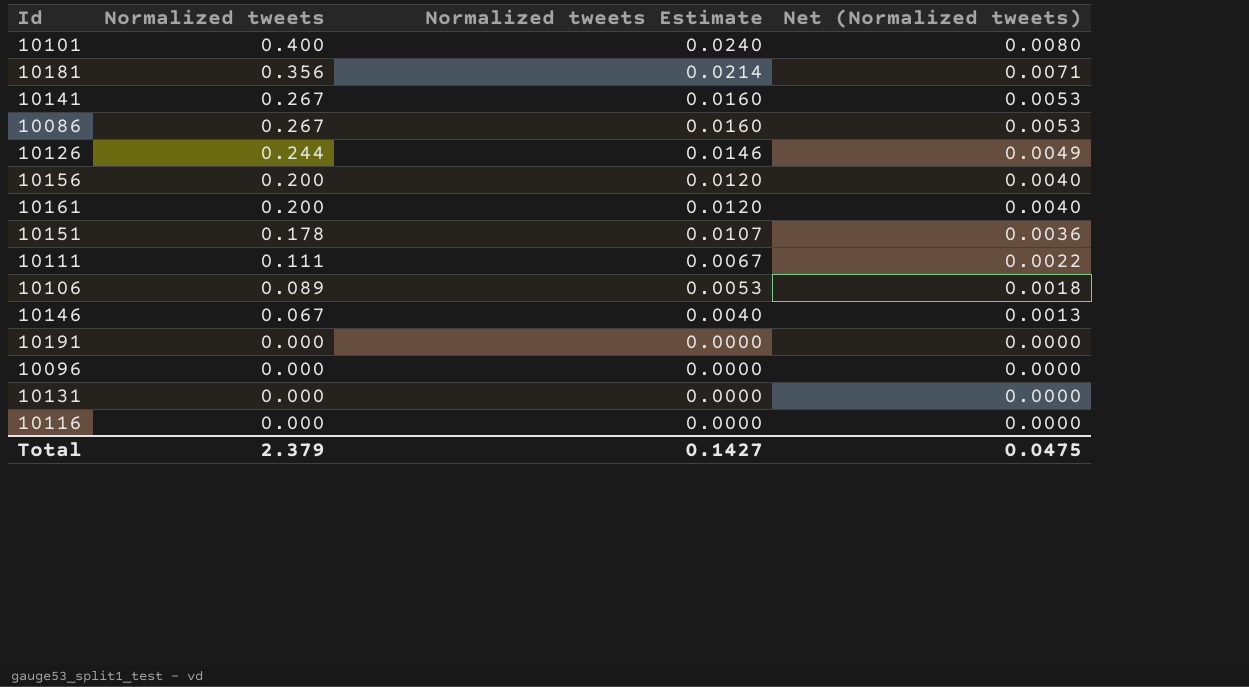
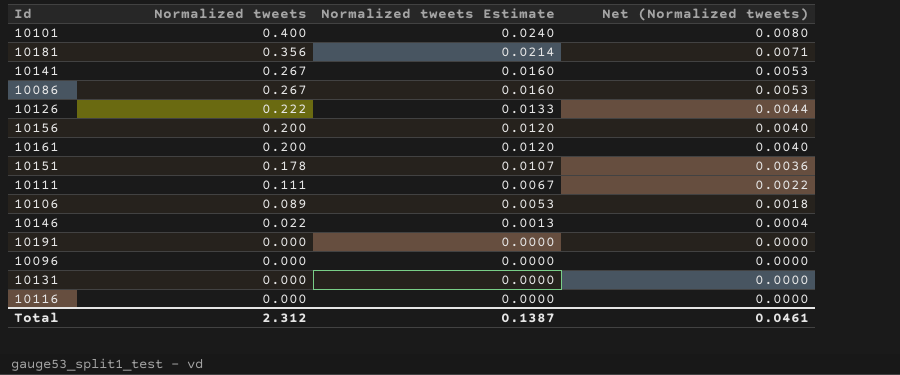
10126 | Normalized tweets: 0.244 -> 0.222
10126 | Normalized tweets Estimate: 0.0146 -> 0.0133
10126 | Net (Normalized tweets): 0.0049 -> 0.0044
10146 | Normalized tweets: 0.067 -> 0.022
10146 | Normalized tweets Estimate: 0.0040 -> 0.0013
10146 | Net (Normalized tweets): 0.0013 -> 0.0004
Total | Normalized tweets: 2.379 -> 2.312
Total | Normalized tweets Estimate: 0.1427 -> 0.1387
Total | Net (Normalized tweets): 0.0475 -> 0.0461

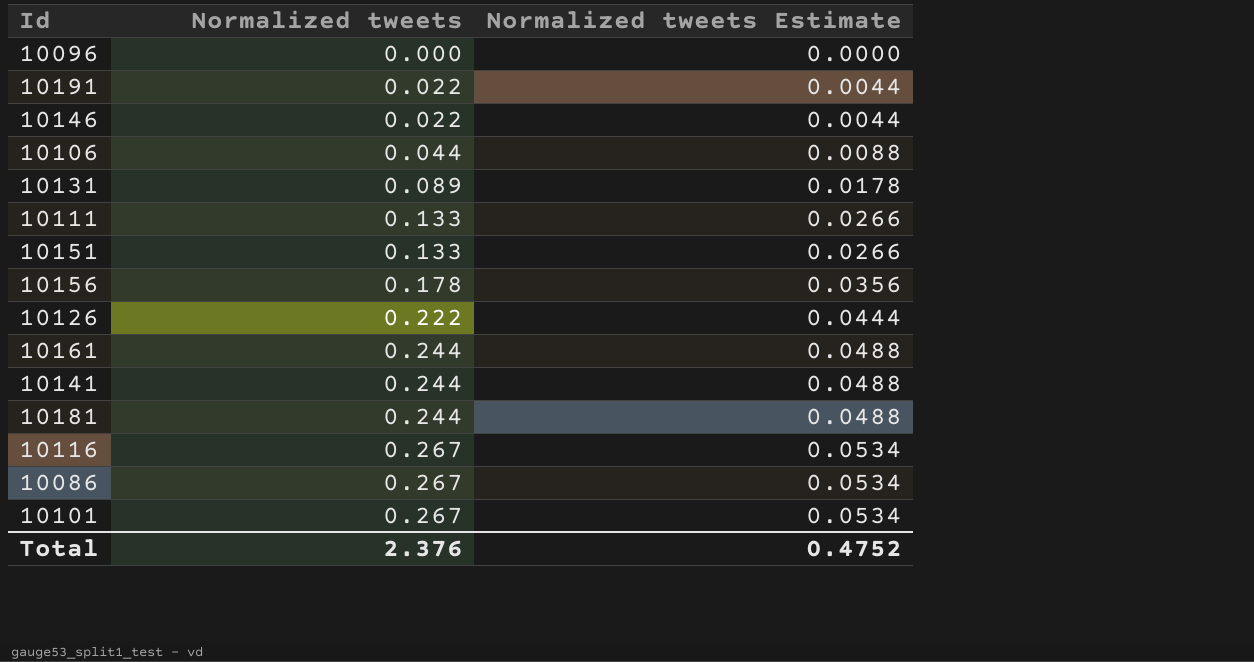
row order: Normalized tweets descending -> Normalized tweets ascending
column Net (Normalized tweets) | formula: [Normalized tweets] * 0.02 -> none
column Normalized tweets Estimate | formula: [Normalized tweets] * 0.06 -> [Normalized tweets] * 0.2
10191 | Normalized tweets: 0.000 -> 0.022
10106 | Normalized tweets: 0.089 -> 0.044
10131 | Normalized tweets: 0.000 -> 0.089
10111 | Normalized tweets: 0.111 -> 0.133
10151 | Normalized tweets: 0.178 -> 0.133
10156 | Normalized tweets: 0.200 -> 0.178
10161 | Normalized tweets: 0.200 -> 0.244
10141 | Normalized tweets: 0.267 -> 0.244
10181 | Normalized tweets: 0.356 -> 0.244
10116 | Normalized tweets: 0.000 -> 0.267
10101 | Normalized tweets: 0.400 -> 0.267
Total | Normalized tweets: 2.312 -> 2.376
Total | Normalized tweets Estimate: 0.1387 -> 0.4752

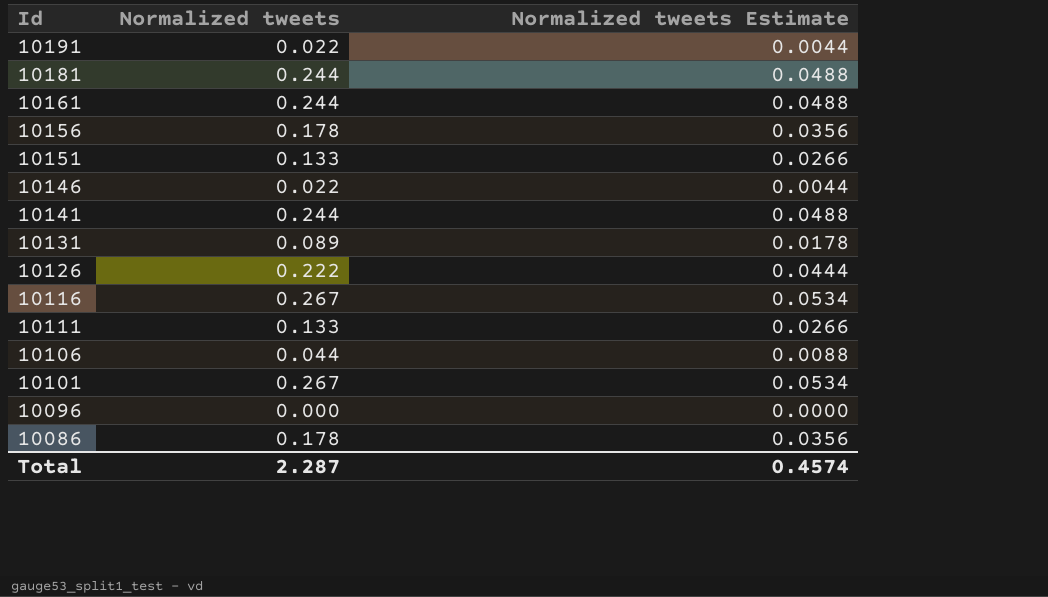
row order: Normalized tweets ascending -> Id descending
10086 | Normalized tweets: 0.267 -> 0.178
10086 | Normalized tweets Estimate: 0.0534 -> 0.0356
Total | Normalized tweets: 2.376 -> 2.287
Total | Normalized tweets Estimate: 0.4752 -> 0.4574

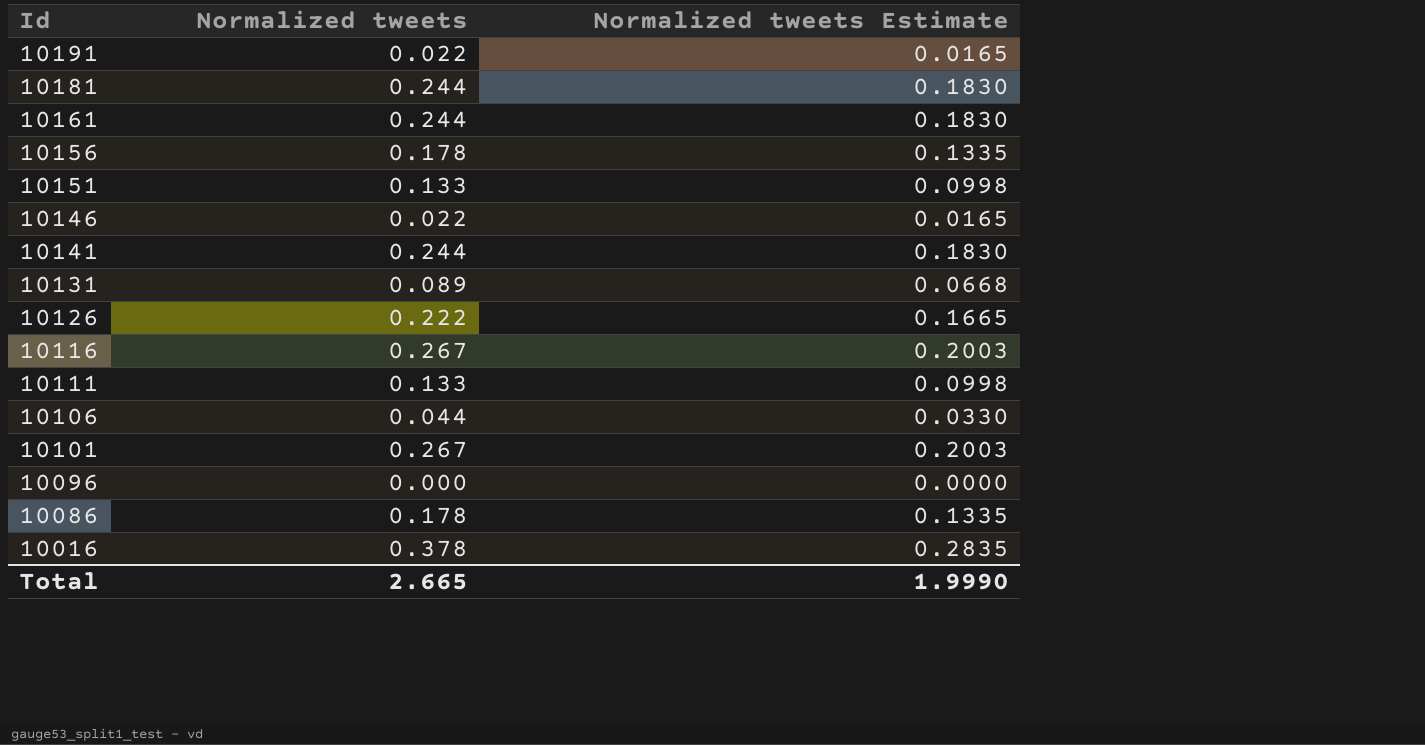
column Normalized tweets Estimate | formula: [Normalized tweets] * 0.2 -> [Normalized tweets] * 0.75
row 10016: none -> 0.378 | 0.2835
Total | Normalized tweets: 2.287 -> 2.665
Total | Normalized tweets Estimate: 0.4574 -> 1.9990

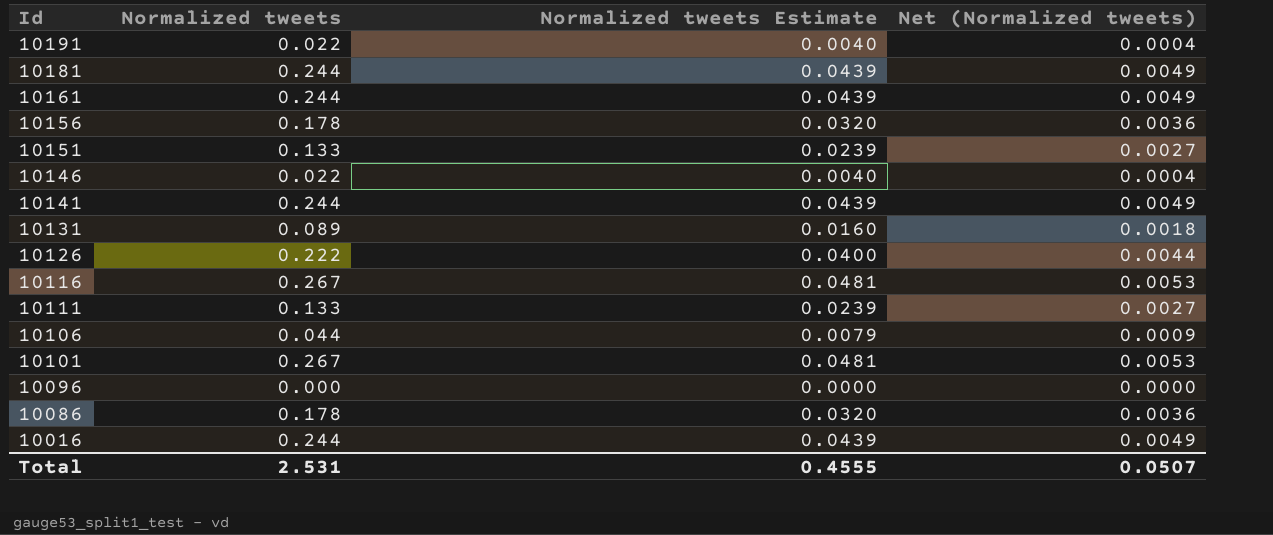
column Normalized tweets Estimate | formula: [Normalized tweets] * 0.75 -> [Normalized tweets] * 0.18
column Net (Normalized tweets) | formula: none -> [Normalized tweets] * 0.02
10016 | Normalized tweets: 0.378 -> 0.244
Total | Normalized tweets: 2.665 -> 2.531
Total | Normalized tweets Estimate: 1.9990 -> 0.4555

